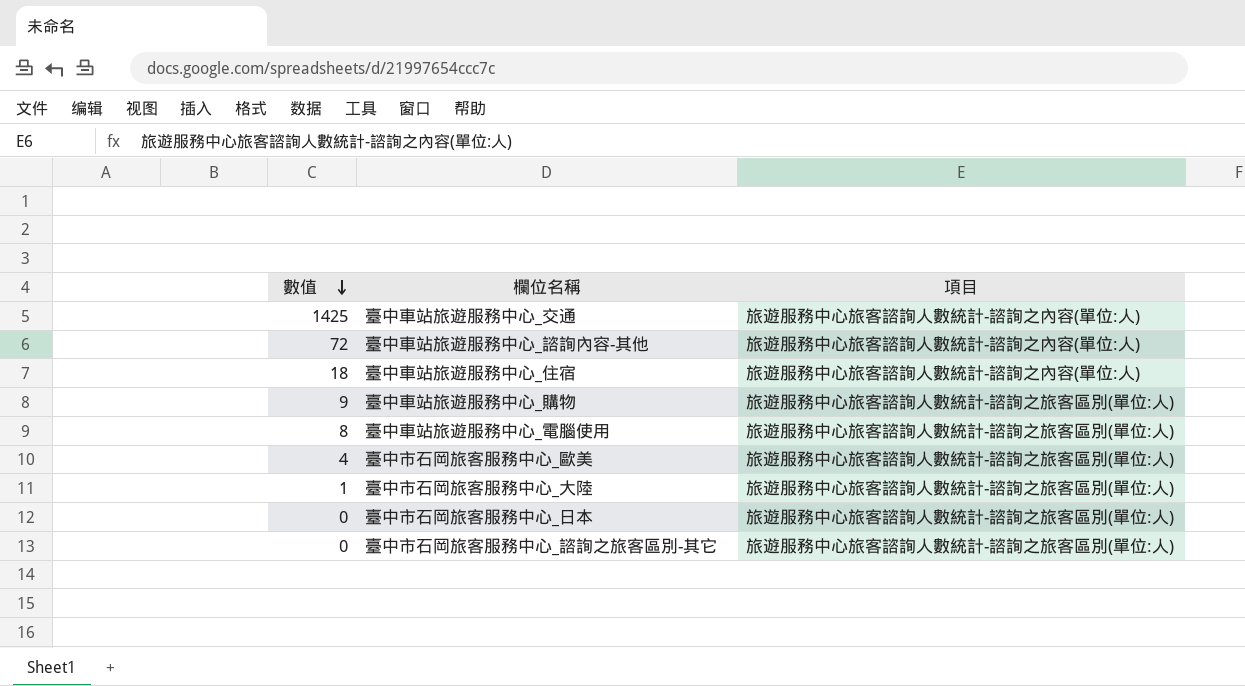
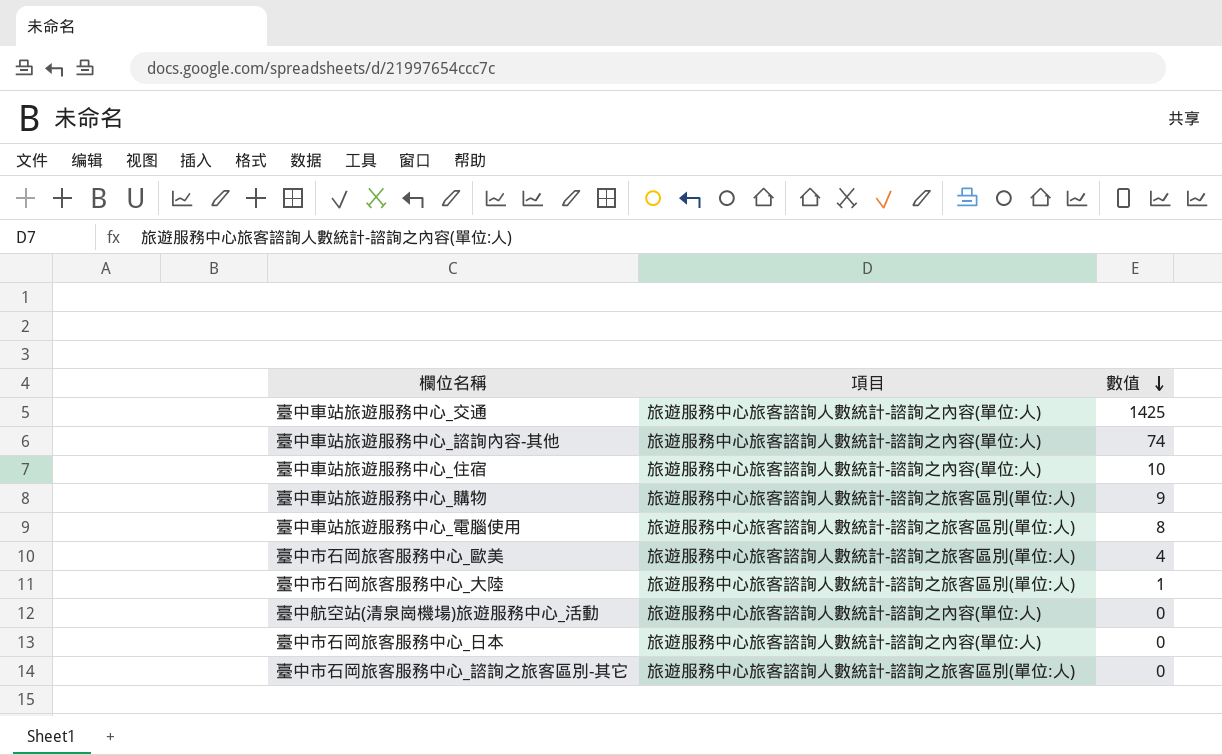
column 數值 | position: 1 -> 3
臺中車站旅遊服務中心_諮詢內容-其他 | 數值: 72 -> 74
臺中車站旅遊服務中心_住宿 | 數值: 18 -> 10
row 臺中航空站(清泉崗機場)旅遊服務中心_活動: none -> 旅遊服務中心旅客諮詢人數統計-諮詢之內容(單位:人) | 0
臺中市石岡旅客服務中心_日本 | 項目: 旅遊服務中心旅客諮詢人數統計-諮詢之旅客區別(單位:人) -> 旅遊服務中心旅客諮詢人數統計-諮詢之內容(單位:人)

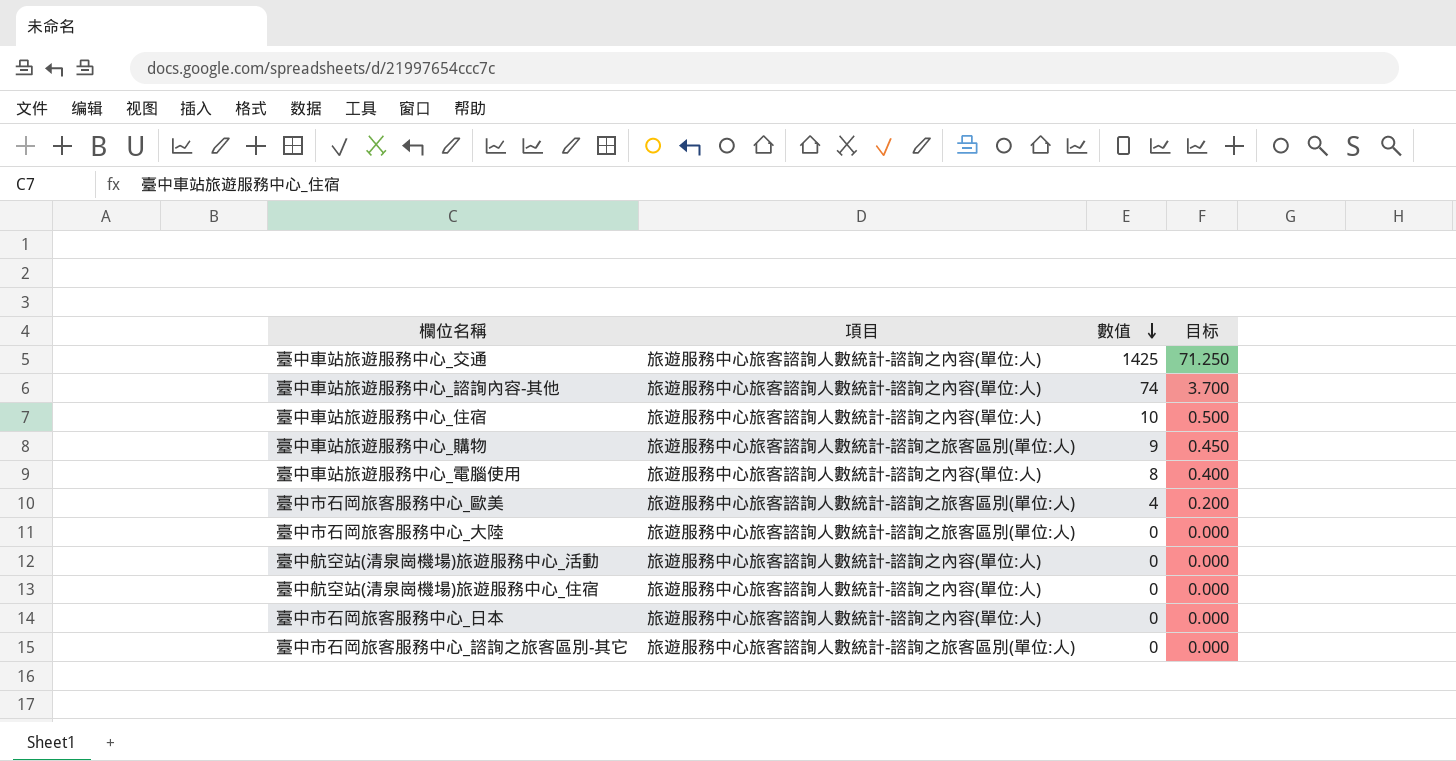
column 目标 | formula: none -> [數值] * 0.05
臺中車站旅遊服務中心_電腦使用 | 項目: 旅遊服務中心旅客諮詢人數統計-諮詢之旅客區別(單位:人) -> 旅遊服務中心旅客諮詢人數統計-諮詢之內容(單位:人)
臺中市石岡旅客服務中心_大陸 | 數值: 1 -> 0
row 臺中航空站(清泉崗機場)旅遊服務中心_住宿: none -> 旅遊服務中心旅客諮詢人數統計-諮詢之內容(單位:人) | 0 | 0.000

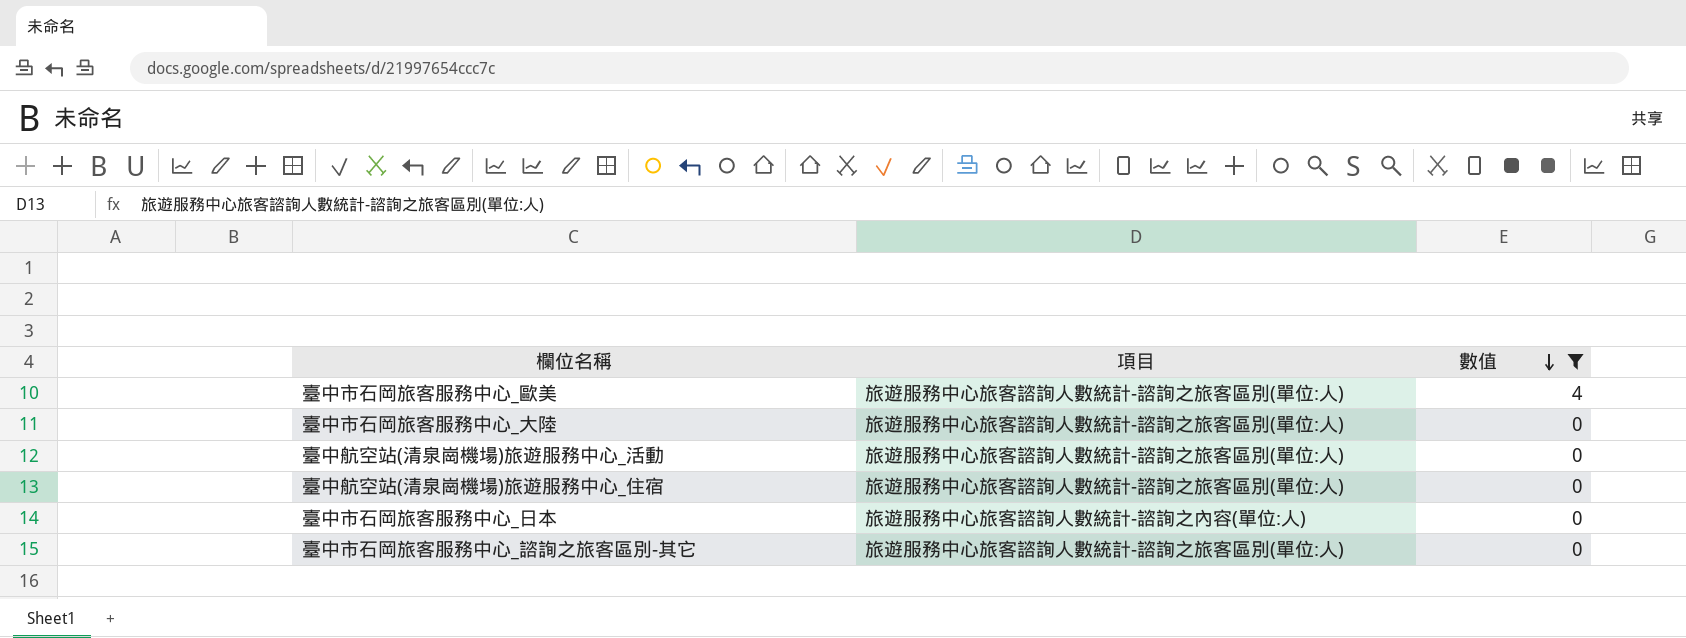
filter: none -> 數值 <= 4
column 目标 | formula: [數值] * 0.05 -> none
臺中航空站(清泉崗機場)旅遊服務中心_活動 | 項目: 旅遊服務中心旅客諮詢人數統計-諮詢之內容(單位:人) -> 旅遊服務中心旅客諮詢人數統計-諮詢之旅客區別(單位:人)
臺中航空站(清泉崗機場)旅遊服務中心_住宿 | 項目: 旅遊服務中心旅客諮詢人數統計-諮詢之內容(單位:人) -> 旅遊服務中心旅客諮詢人數統計-諮詢之旅客區別(單位:人)

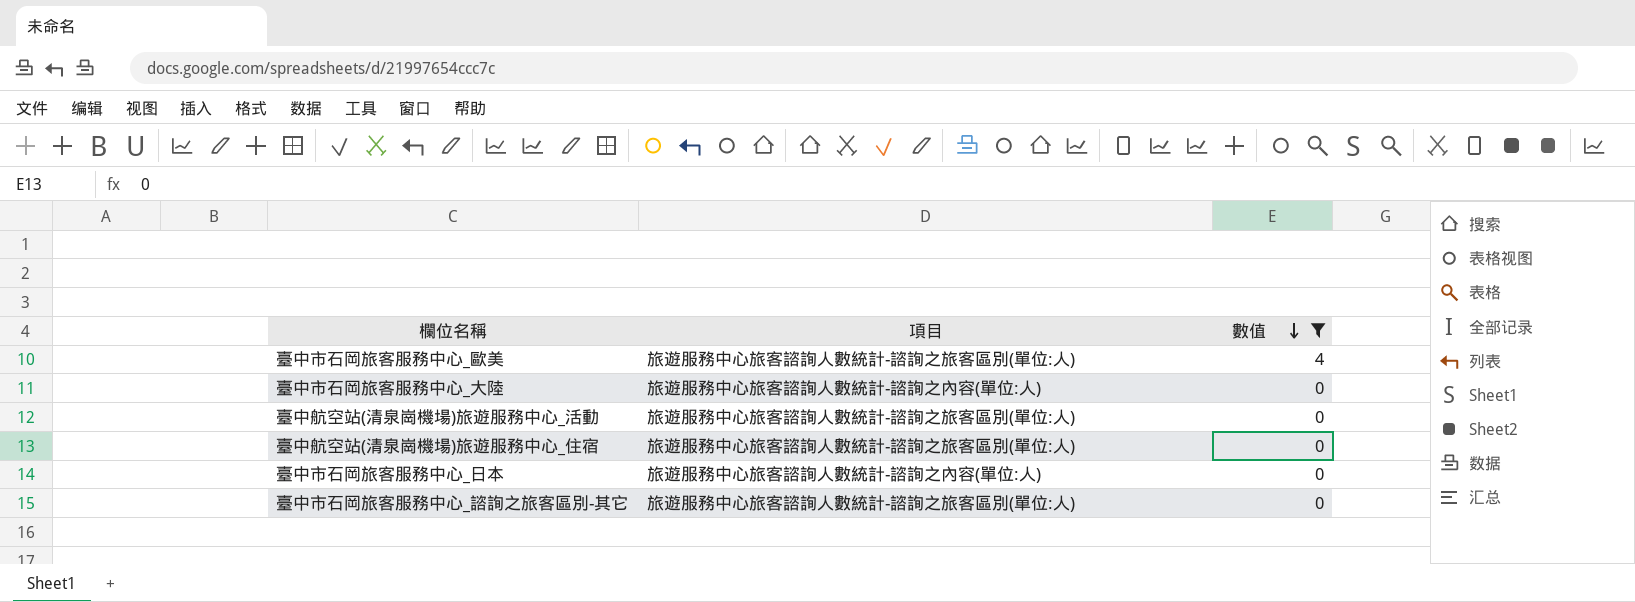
臺中市石岡旅客服務中心_大陸 | 項目: 旅遊服務中心旅客諮詢人數統計-諮詢之旅客區別(單位:人) -> 旅遊服務中心旅客諮詢人數統計-諮詢之內容(單位:人)

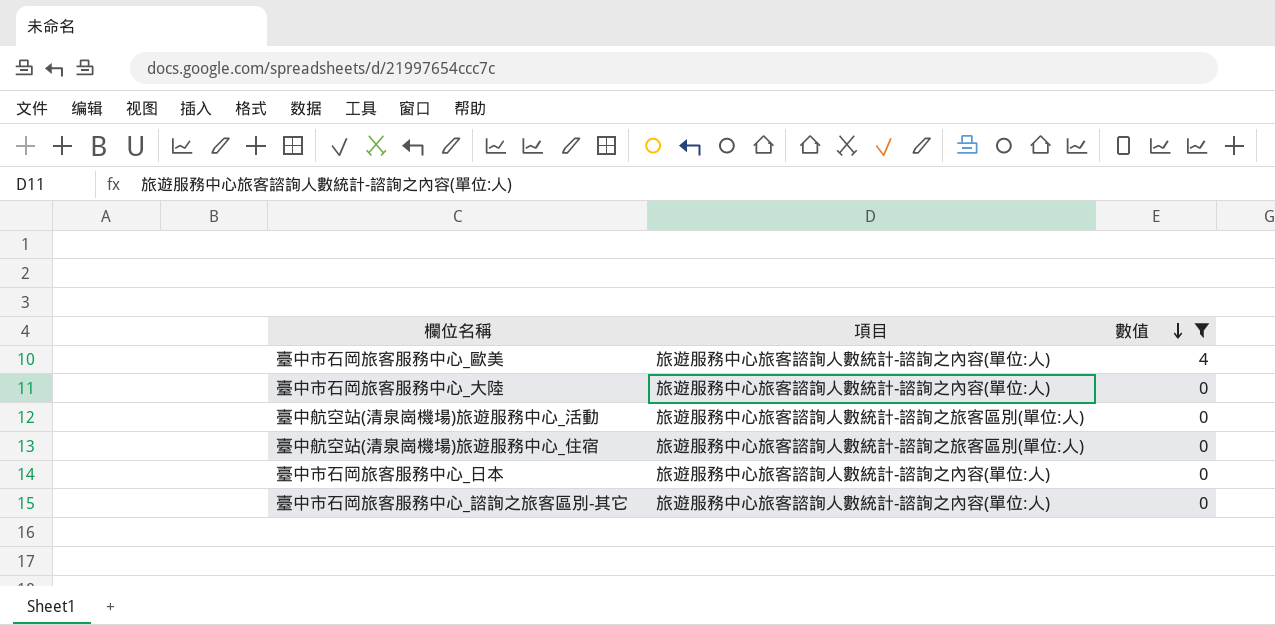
臺中市石岡旅客服務中心_歐美 | 項目: 旅遊服務中心旅客諮詢人數統計-諮詢之旅客區別(單位:人) -> 旅遊服務中心旅客諮詢人數統計-諮詢之內容(單位:人)
臺中市石岡旅客服務中心_諮詢之旅客區別-其它 | 項目: 旅遊服務中心旅客諮詢人數統計-諮詢之旅客區別(單位:人) -> 旅遊服務中心旅客諮詢人數統計-諮詢之內容(單位:人)

